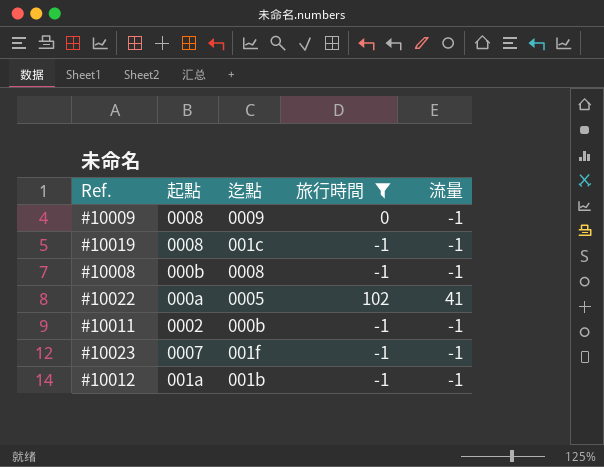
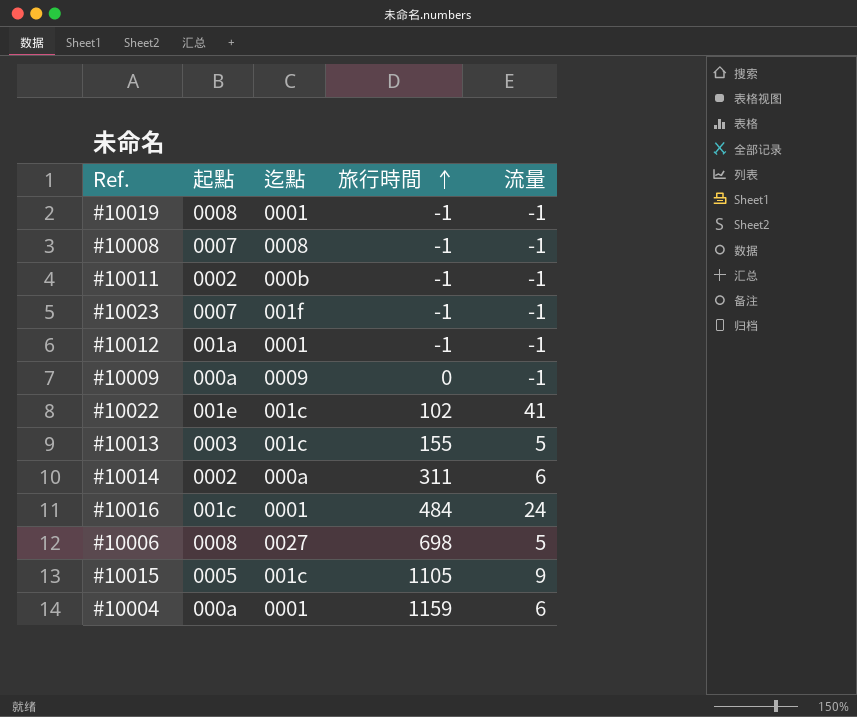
filter: 旅行時間 <= 102 -> none
row order: none -> 旅行時間 ascending
#10019 | 迄點: 001c -> 0001
#10008 | 起點: 000b -> 0007
#10012 | 迄點: 001b -> 0001
#10009 | 起點: 0008 -> 000a
#10022 | 起點: 000a -> 001e
#10022 | 迄點: 0005 -> 001c

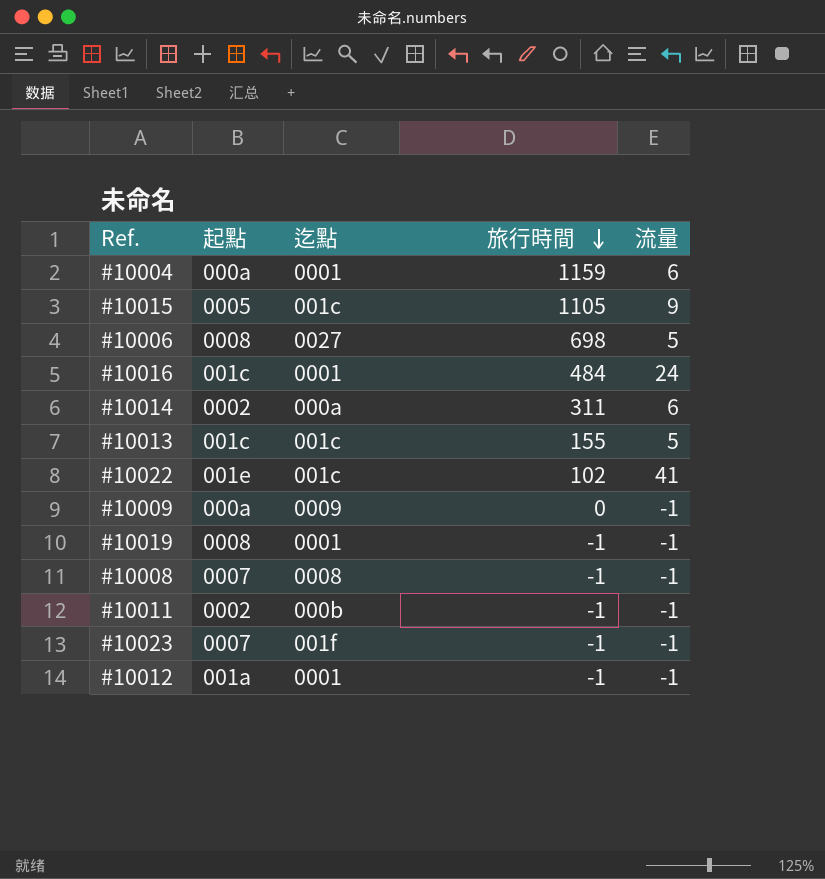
row order: 旅行時間 ascending -> 旅行時間 descending
#10013 | 起點: 0003 -> 001c

